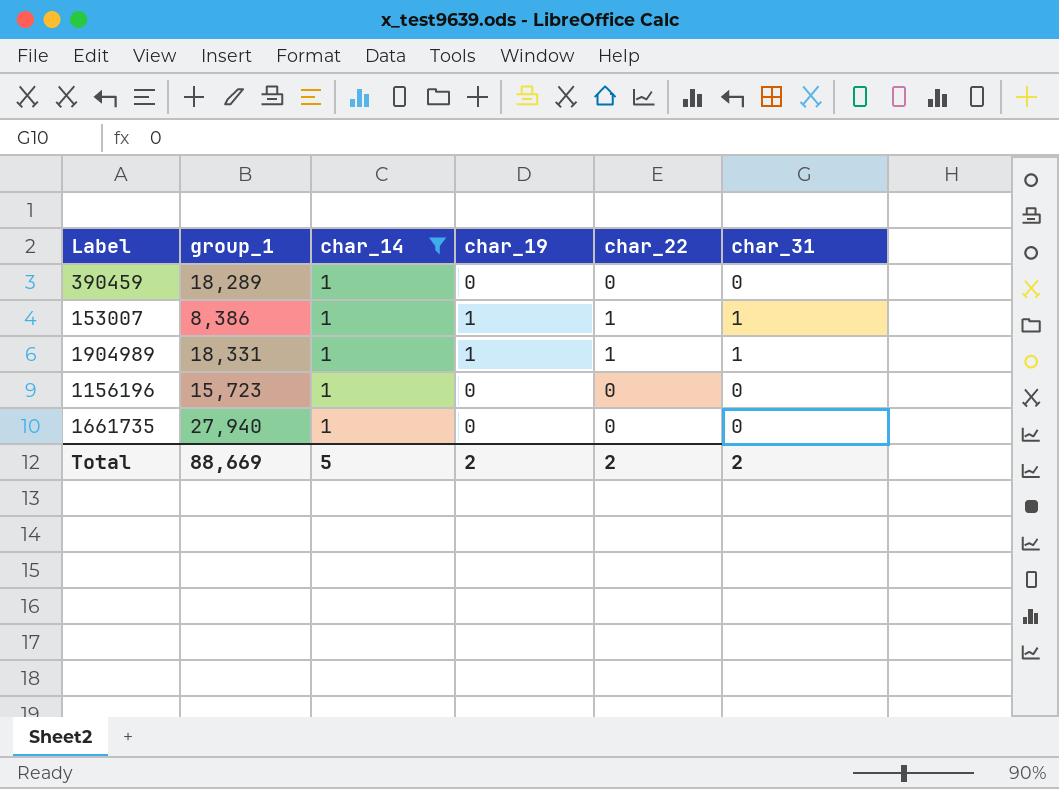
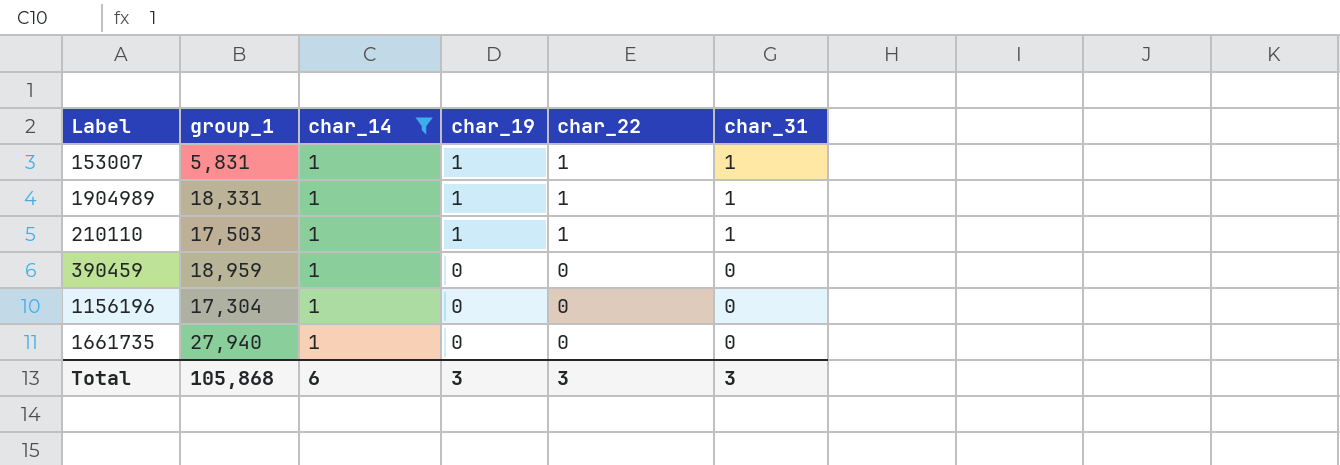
row order: none -> char_19 descending
153007 | group_1: 8,386 -> 5,831
row 210110: none -> 17,503 | 1 | 1 | 1 | 1
390459 | group_1: 18,289 -> 18,959
1156196 | group_1: 15,723 -> 17,304
Total | group_1: 88,669 -> 105,868
Total | char_14: 5 -> 6
Total | char_19: 2 -> 3
Total | char_22: 2 -> 3
Total | char_31: 2 -> 3

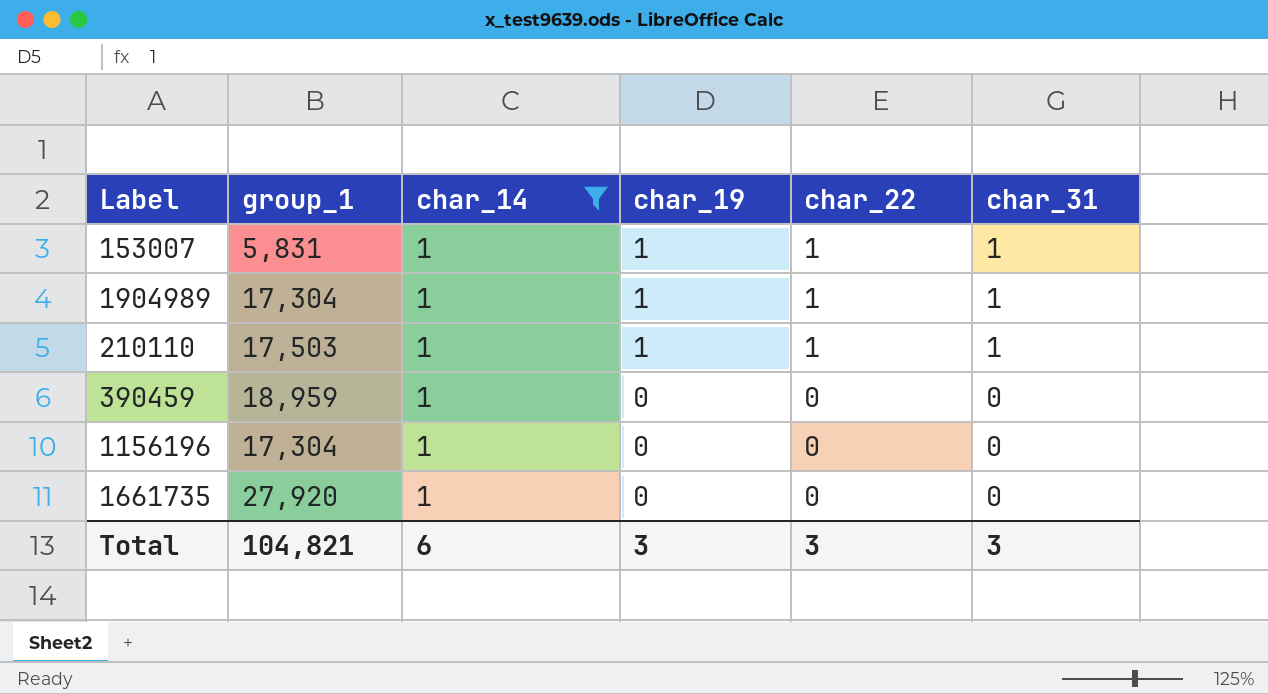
1904989 | group_1: 18,331 -> 17,304
1661735 | group_1: 27,940 -> 27,920
Total | group_1: 105,868 -> 104,821

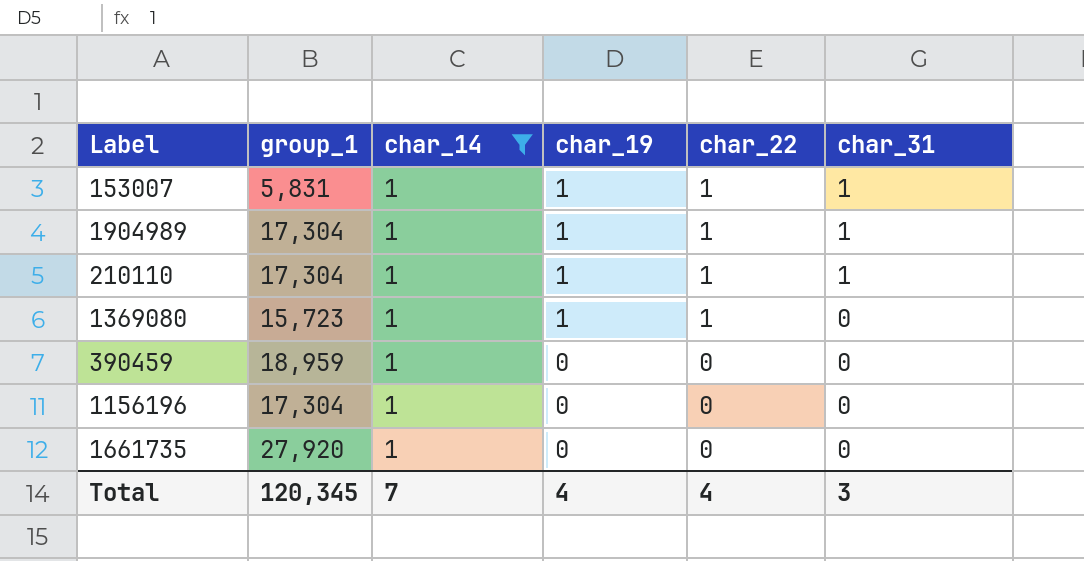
210110 | group_1: 17,503 -> 17,304
row 1369080: none -> 15,723 | 1 | 1 | 1 | 0
Total | group_1: 104,821 -> 120,345
Total | char_14: 6 -> 7
Total | char_19: 3 -> 4
Total | char_22: 3 -> 4

